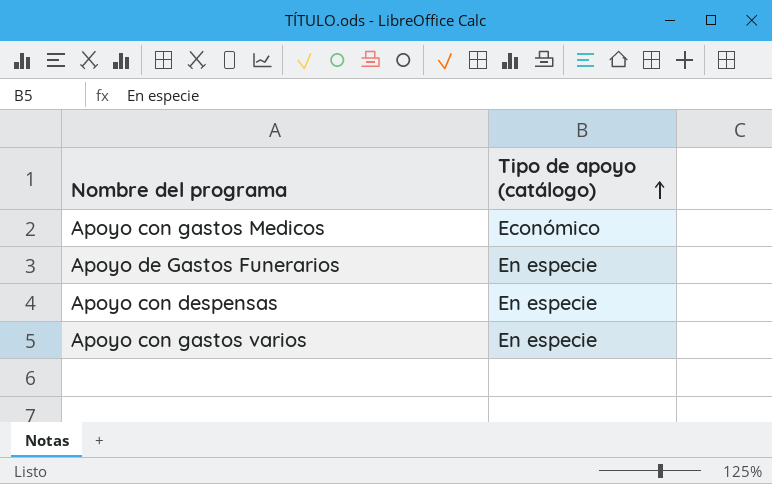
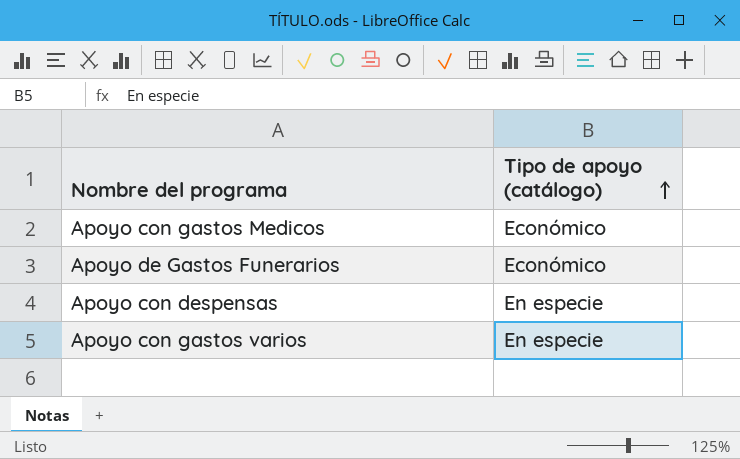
Apoyo de Gastos Funerarios | Tipo de apoyo (catálogo): En especie -> Económico

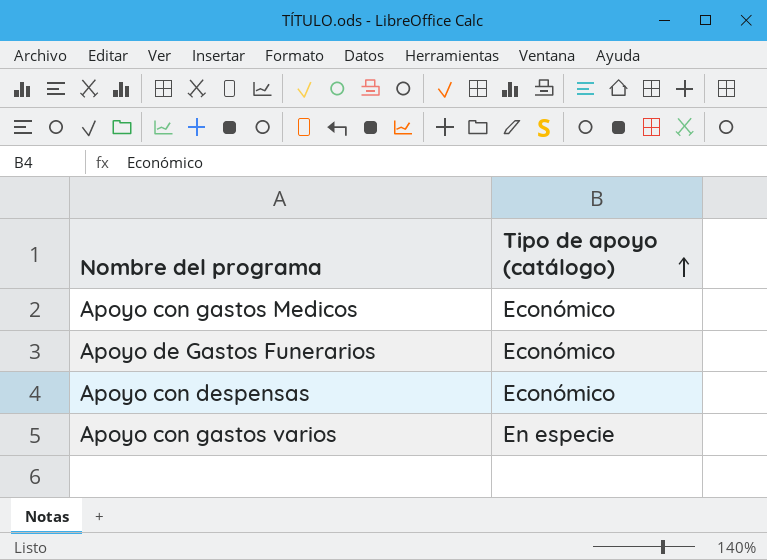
Apoyo con despensas | Tipo de apoyo (catálogo): En especie -> Económico

